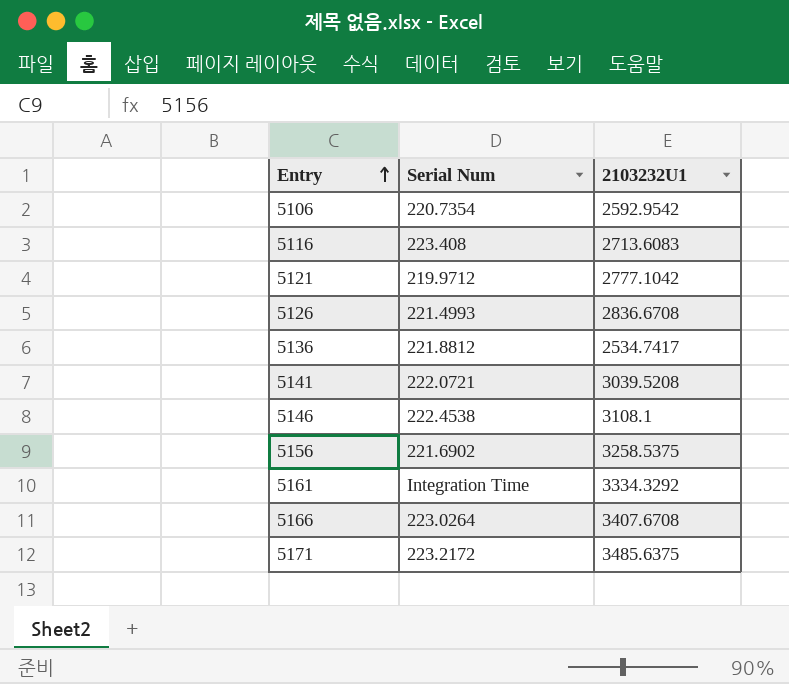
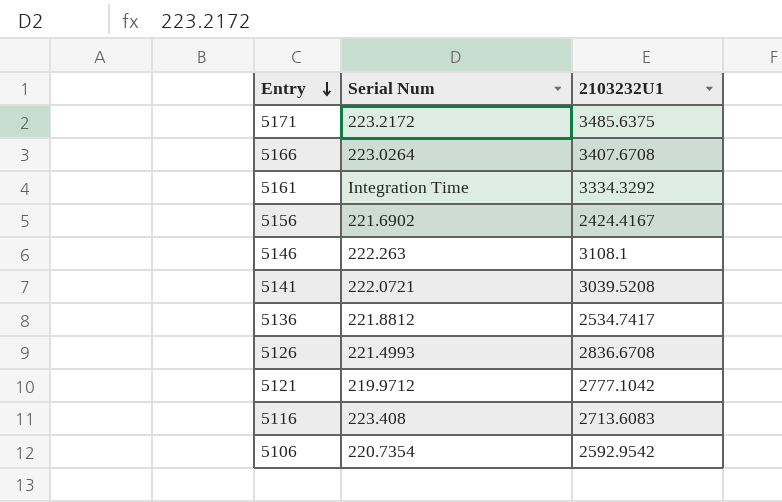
row order: Entry ascending -> Entry descending
5156 | 2103232U1: 3258.5375 -> 2424.4167
5146 | Serial Num: 222.4538 -> 222.263

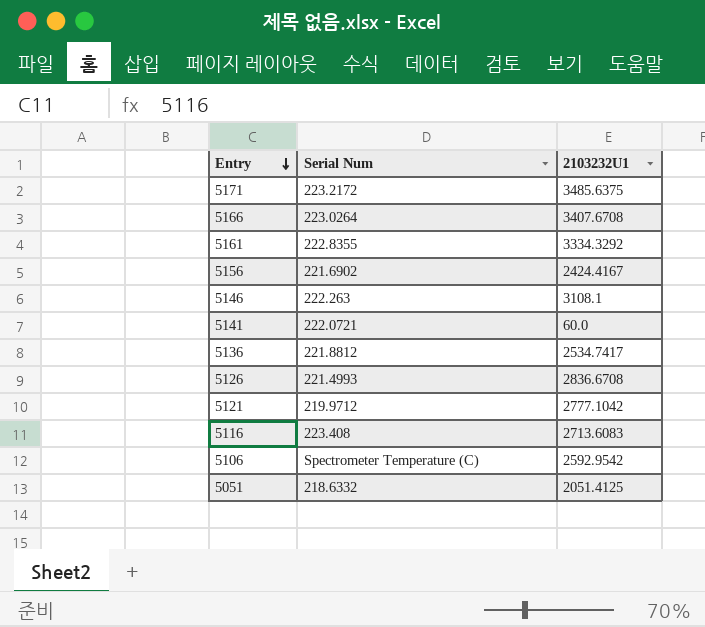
5161 | Serial Num: Integration Time -> 222.8355
5141 | 2103232U1: 3039.5208 -> 60.0
5106 | Serial Num: 220.7354 -> Spectrometer Temperature (C)
row 5051: none -> 218.6332 | 2051.4125

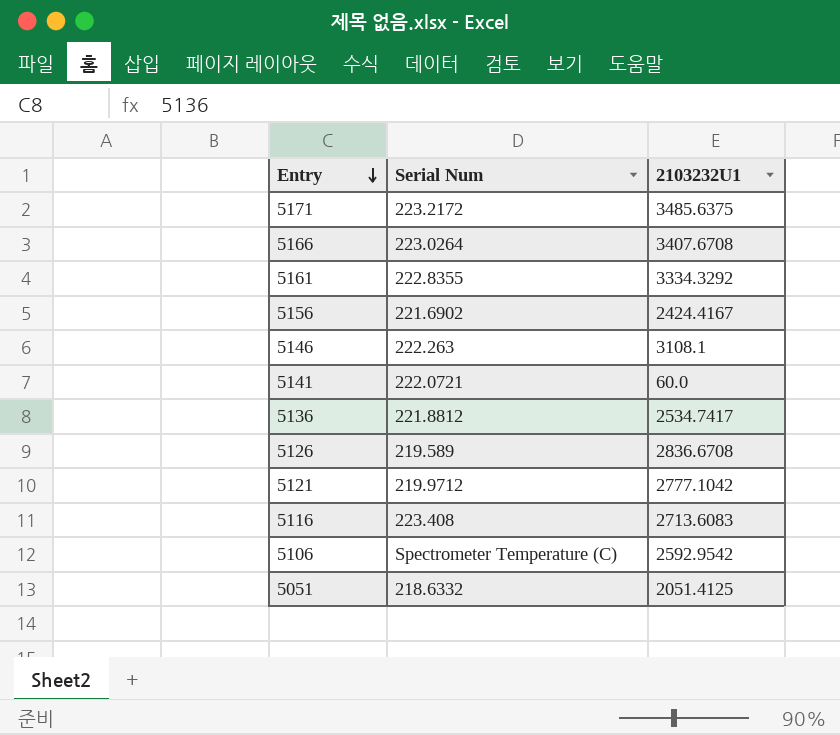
5126 | Serial Num: 221.4993 -> 219.589

